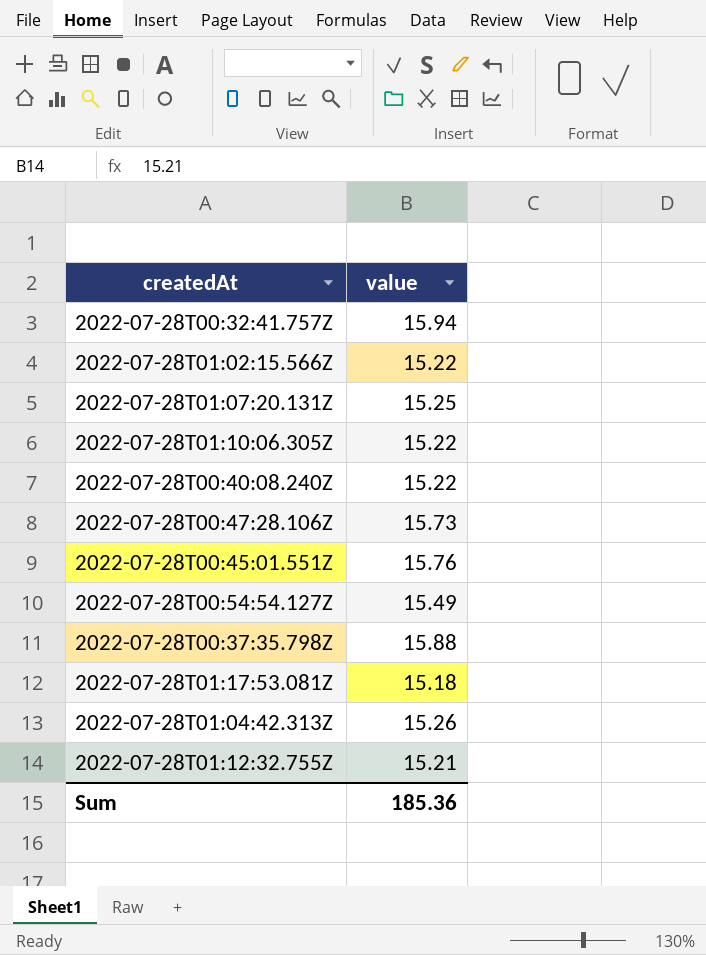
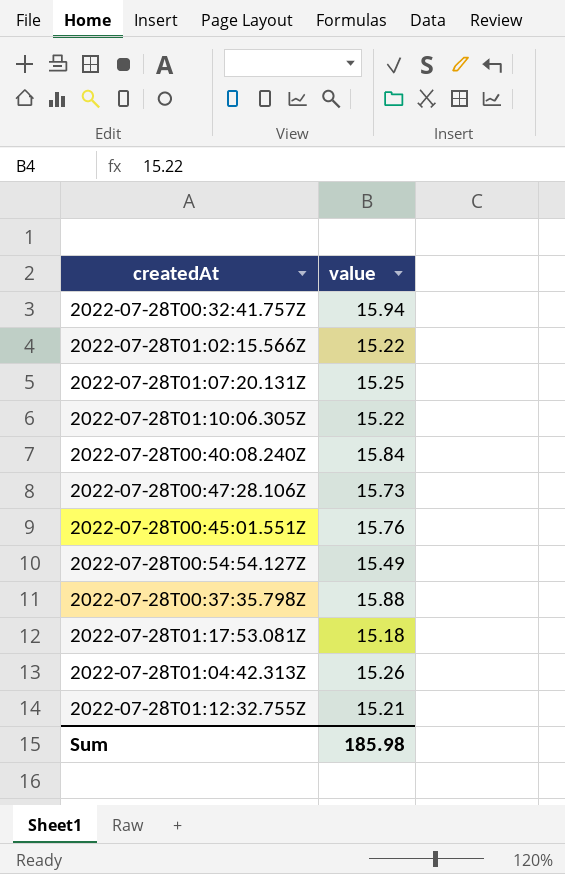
2022-07-28T00:40:08.240Z | value: 15.22 -> 15.84
Sum | value: 185.36 -> 185.98

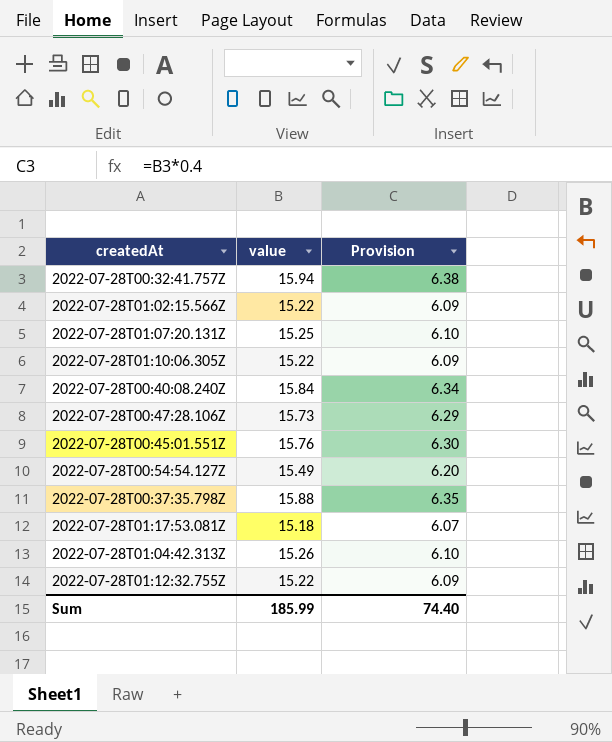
column Provision | formula: none -> [value] * 0.4
2022-07-28T01:12:32.755Z | value: 15.21 -> 15.22
Sum | value: 185.98 -> 185.99

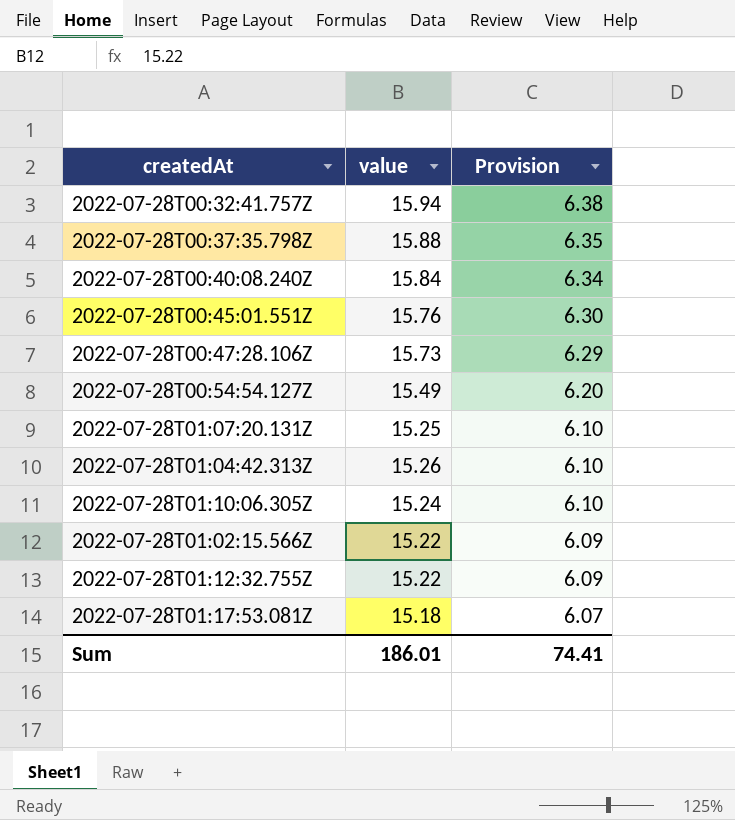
row order: none -> Provision descending
2022-07-28T01:10:06.305Z | value: 15.22 -> 15.24
2022-07-28T01:10:06.305Z | Provision: 6.09 -> 6.10
Sum | value: 185.99 -> 186.01
Sum | Provision: 74.40 -> 74.41

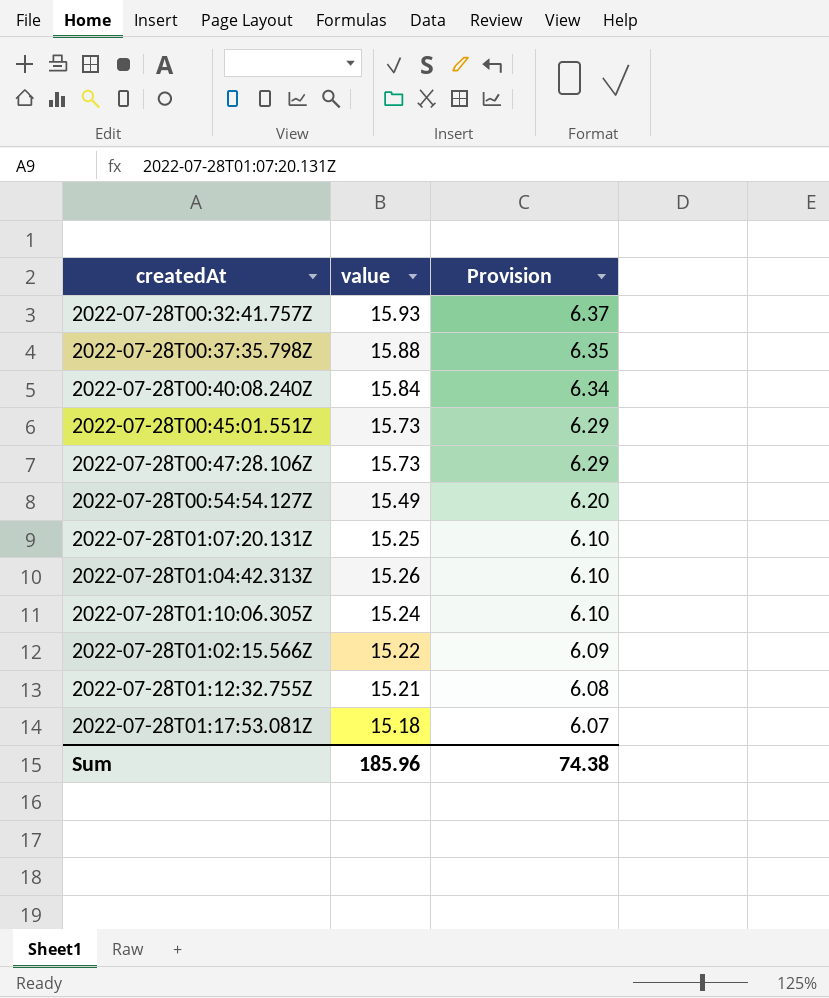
2022-07-28T00:32:41.757Z | value: 15.94 -> 15.93
2022-07-28T00:32:41.757Z | Provision: 6.38 -> 6.37
2022-07-28T00:45:01.551Z | value: 15.76 -> 15.73
2022-07-28T00:45:01.551Z | Provision: 6.30 -> 6.29
2022-07-28T01:12:32.755Z | value: 15.22 -> 15.21
2022-07-28T01:12:32.755Z | Provision: 6.09 -> 6.08
Sum | value: 186.01 -> 185.96
Sum | Provision: 74.41 -> 74.38

